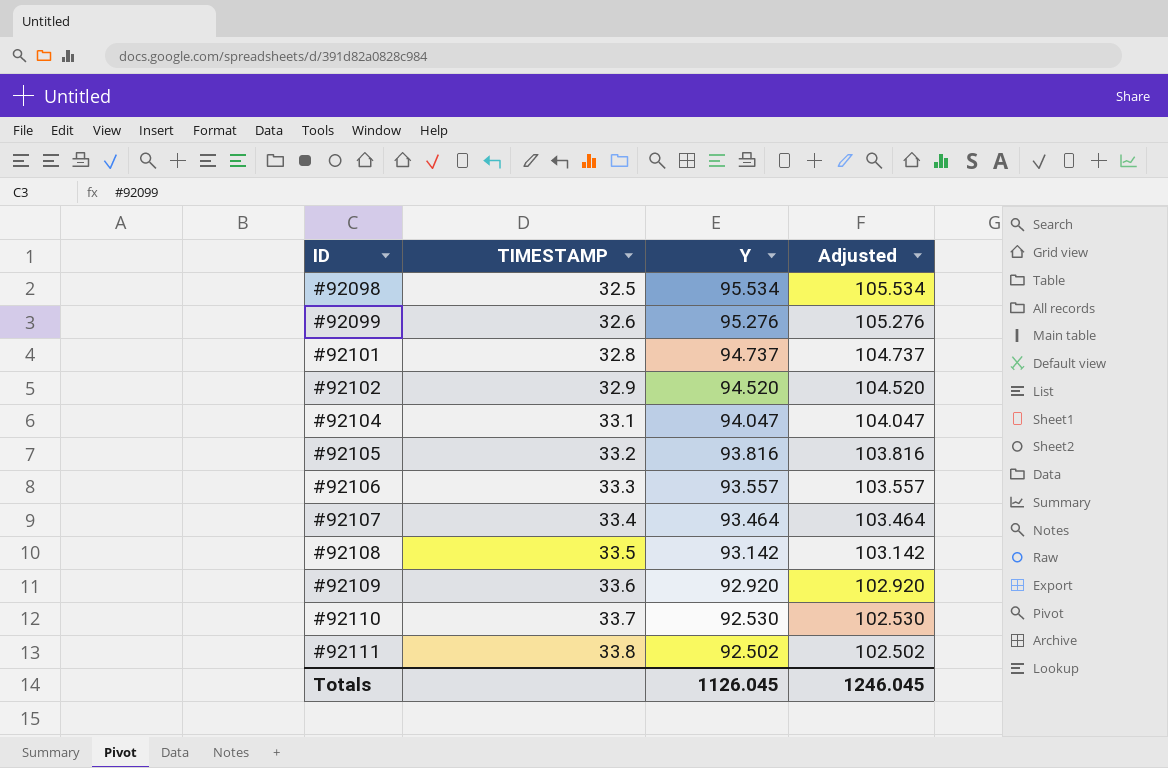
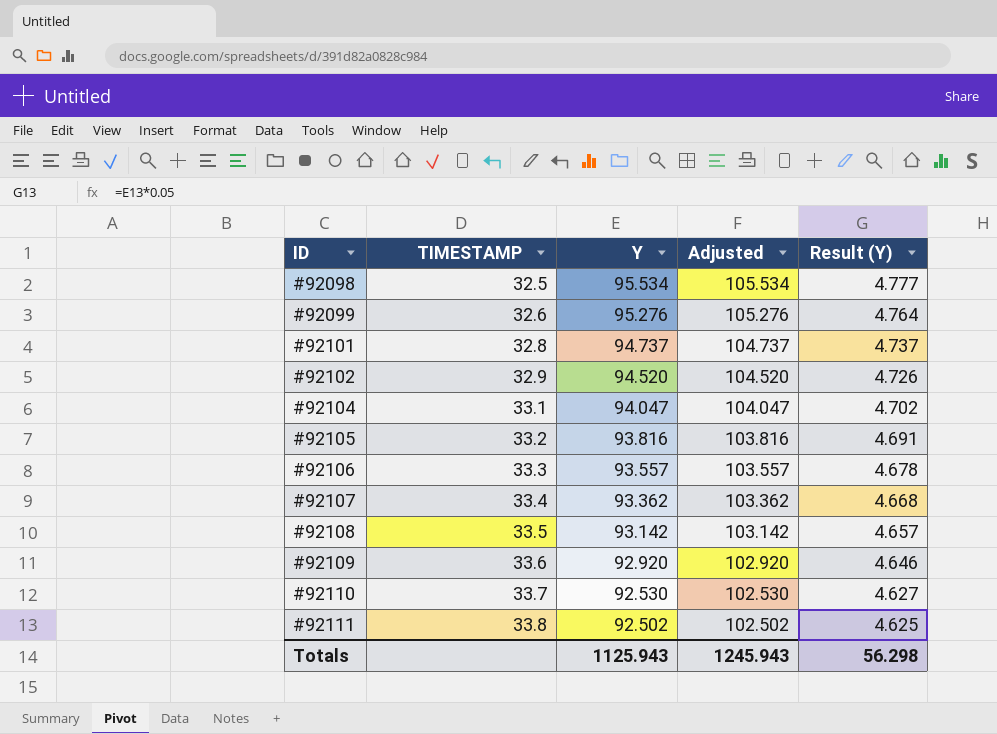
column Result (Y) | formula: none -> [Y] * 0.05
#92107 | Y: 93.464 -> 93.362
#92107 | Adjusted: 103.464 -> 103.362
Totals | Y: 1126.045 -> 1125.943
Totals | Adjusted: 1246.045 -> 1245.943

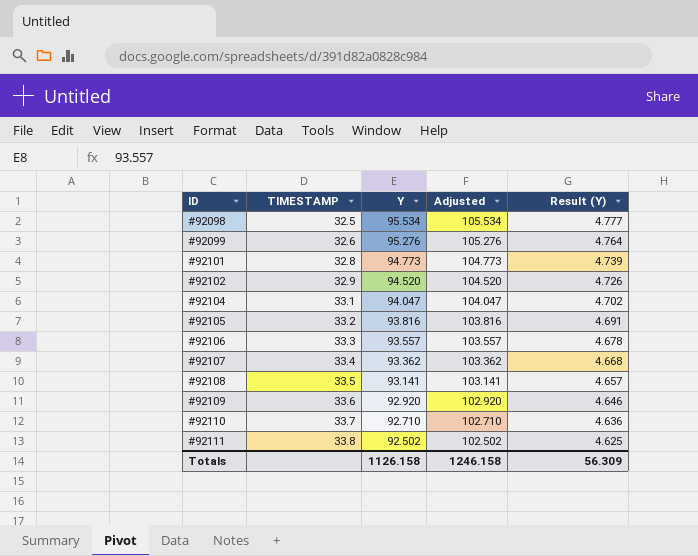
#92101 | Y: 94.737 -> 94.773
#92101 | Adjusted: 104.737 -> 104.773
#92101 | Result (Y): 4.737 -> 4.739
#92108 | Y: 93.142 -> 93.141
#92108 | Adjusted: 103.142 -> 103.141
#92110 | Y: 92.530 -> 92.710
#92110 | Adjusted: 102.530 -> 102.710
#92110 | Result (Y): 4.627 -> 4.636
Totals | Y: 1125.943 -> 1126.158
Totals | Adjusted: 1245.943 -> 1246.158
Totals | Result (Y): 56.298 -> 56.309

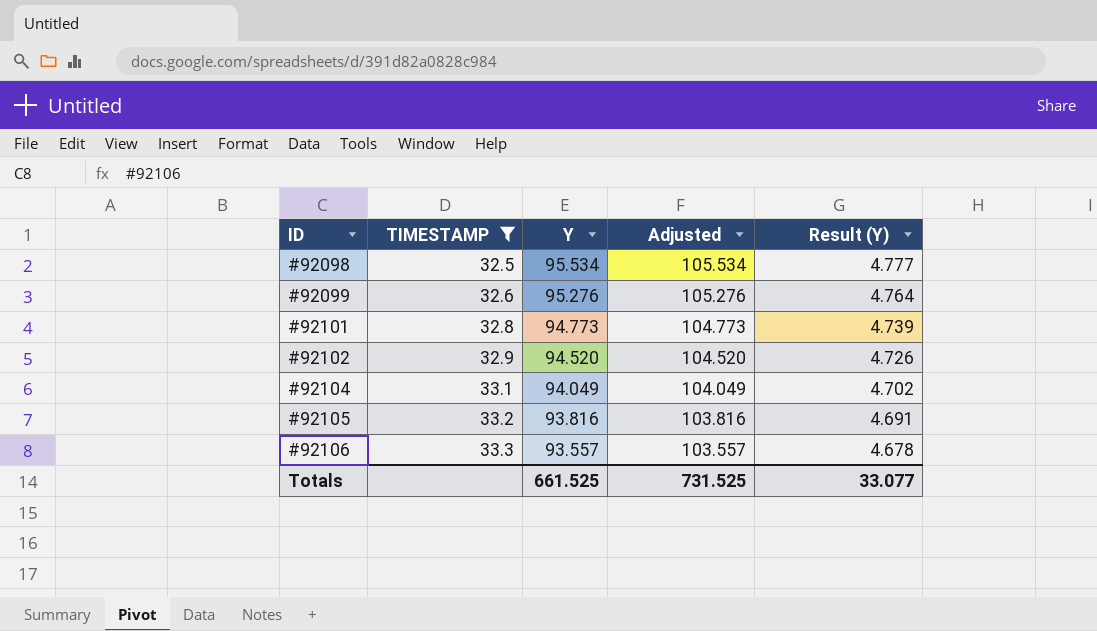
filter: none -> TIMESTAMP <= 33.3
#92104 | Y: 94.047 -> 94.049
#92104 | Adjusted: 104.047 -> 104.049
Totals | Y: 1126.158 -> 661.525
Totals | Adjusted: 1246.158 -> 731.525
Totals | Result (Y): 56.309 -> 33.077

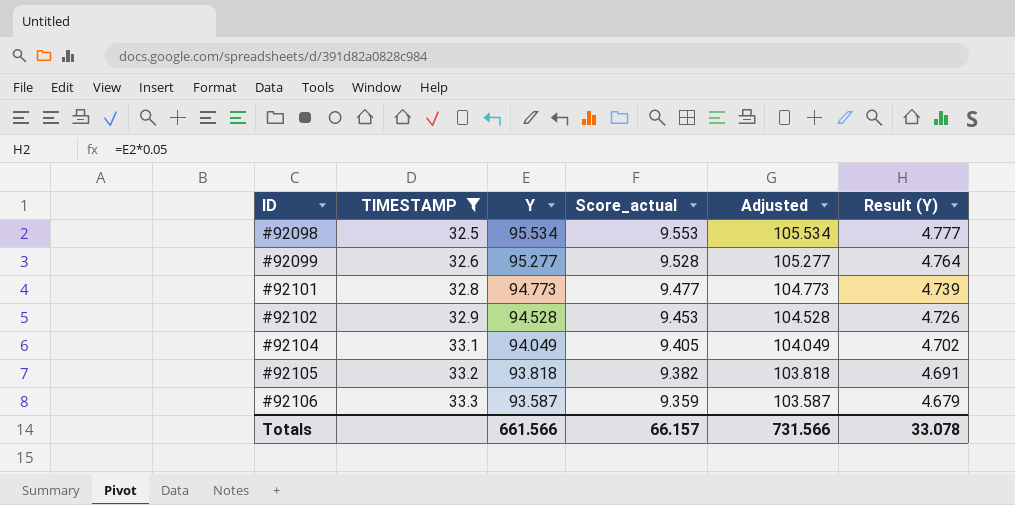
column Score_actual | formula: none -> [Y] * 0.1
#92099 | Y: 95.276 -> 95.277
#92099 | Adjusted: 105.276 -> 105.277
#92102 | Y: 94.520 -> 94.528
#92102 | Adjusted: 104.520 -> 104.528
#92105 | Y: 93.816 -> 93.818
#92105 | Adjusted: 103.816 -> 103.818
#92106 | Y: 93.557 -> 93.587
#92106 | Adjusted: 103.557 -> 103.587
#92106 | Result (Y): 4.678 -> 4.679
Totals | Y: 661.525 -> 661.566
Totals | Adjusted: 731.525 -> 731.566
Totals | Result (Y): 33.077 -> 33.078

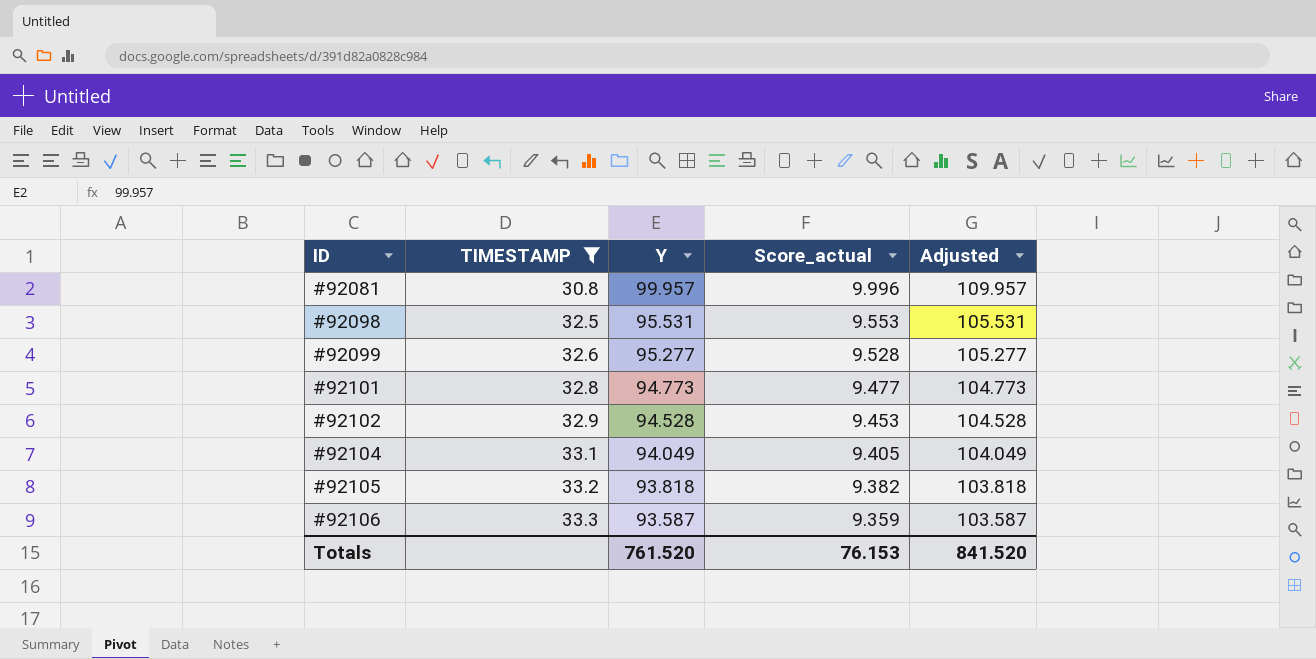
column Result (Y) | formula: [Y] * 0.05 -> none
row #92081: none -> 30.8 | 99.957 | 9.996 | 109.957
#92098 | Y: 95.534 -> 95.531
#92098 | Adjusted: 105.534 -> 105.531
Totals | Y: 661.566 -> 761.520
Totals | Score_actual: 66.157 -> 76.153
Totals | Adjusted: 731.566 -> 841.520

